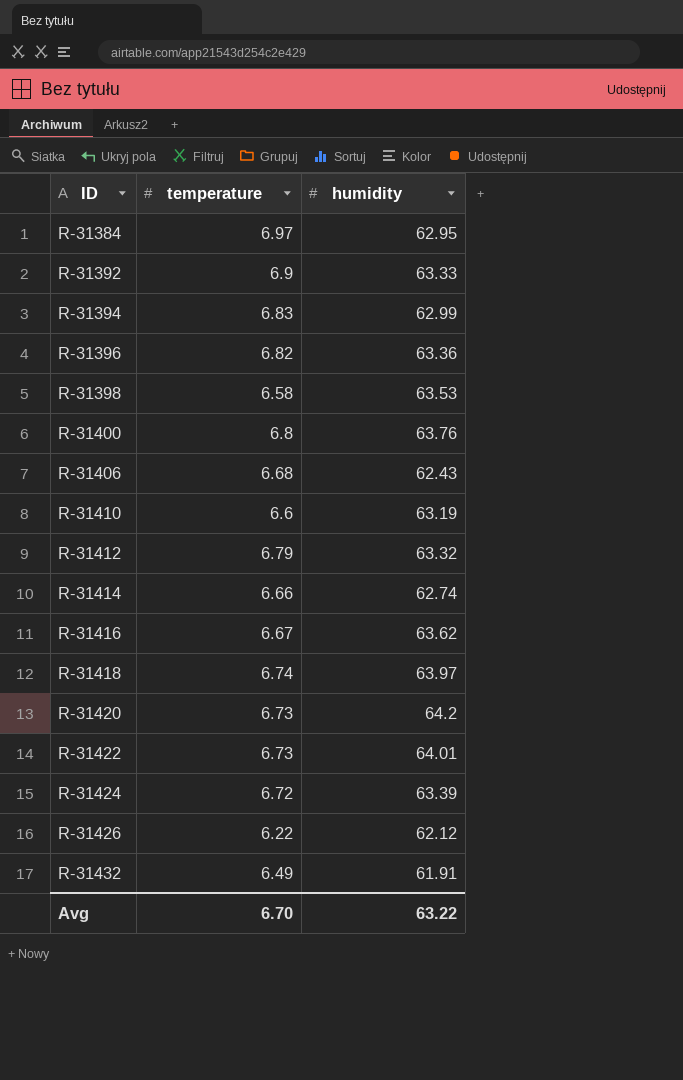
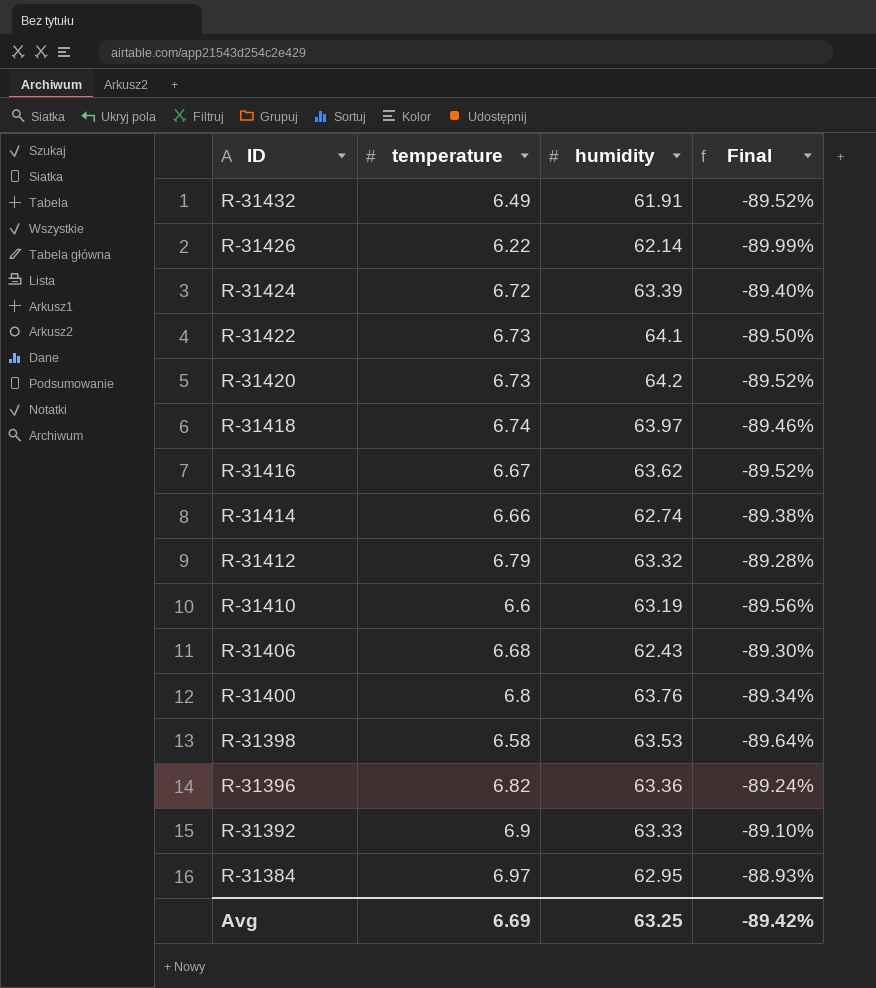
row order: ID ascending -> ID descending
column Final | formula: none -> ([temperature] - [humidity]) / [humidity]
row R-31394: 6.83 | 62.99 -> none
R-31426 | humidity: 62.12 -> 62.14
R-31422 | humidity: 64.01 -> 64.1
Avg | temperature: 6.70 -> 6.69
Avg | humidity: 63.22 -> 63.25

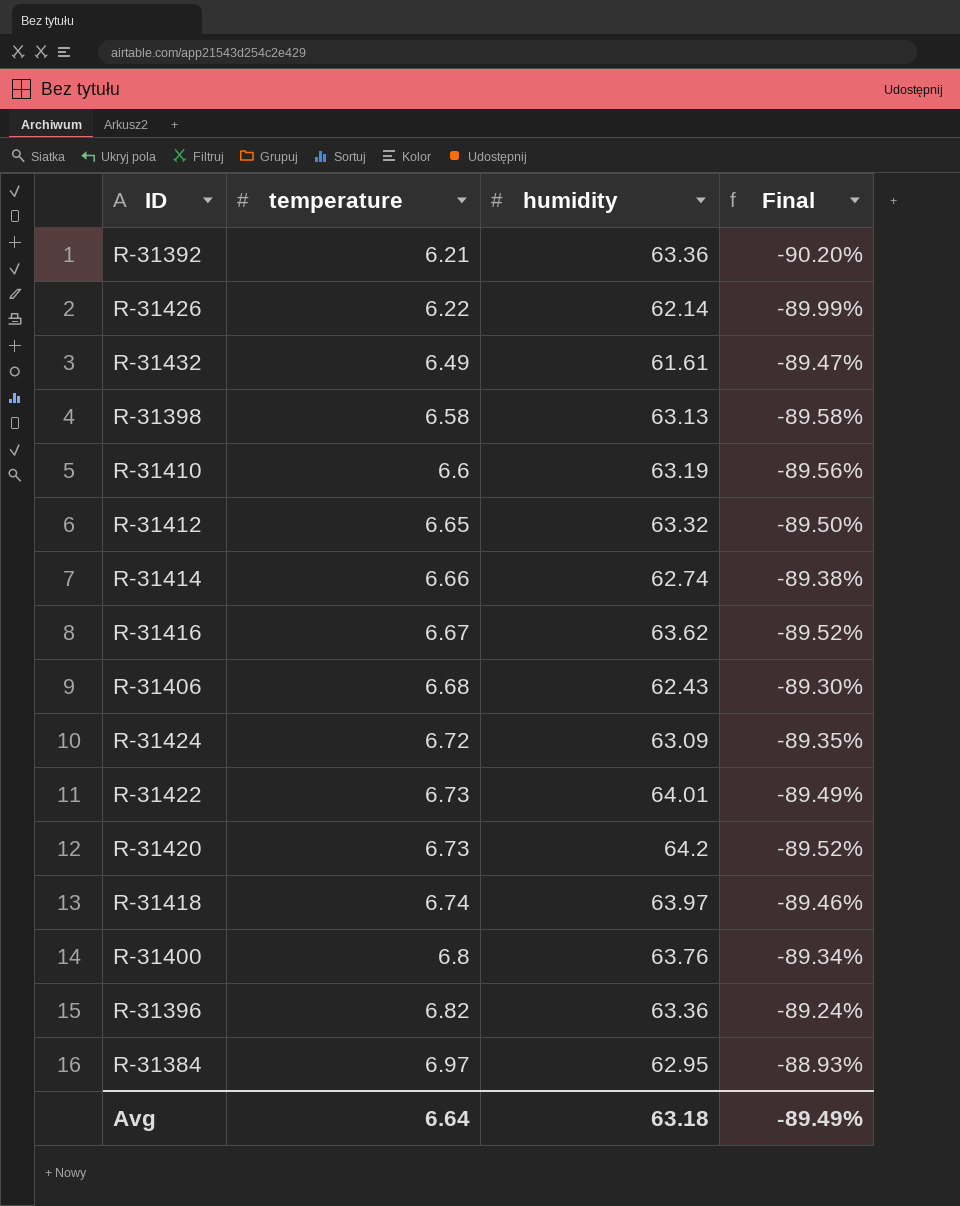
row order: ID descending -> temperature ascending
R-31392 | temperature: 6.9 -> 6.21
R-31392 | humidity: 63.33 -> 63.36
R-31392 | Final: -89.10% -> -90.20%
R-31432 | humidity: 61.91 -> 61.61
R-31432 | Final: -89.52% -> -89.47%
R-31398 | humidity: 63.53 -> 63.13
R-31398 | Final: -89.64% -> -89.58%
R-31412 | temperature: 6.79 -> 6.65
R-31412 | Final: -89.28% -> -89.50%
R-31424 | humidity: 63.39 -> 63.09
R-31424 | Final: -89.40% -> -89.35%
R-31422 | humidity: 64.1 -> 64.01
R-31422 | Final: -89.50% -> -89.49%
Avg | temperature: 6.69 -> 6.64
Avg | humidity: 63.25 -> 63.18
Avg | Final: -89.42% -> -89.49%

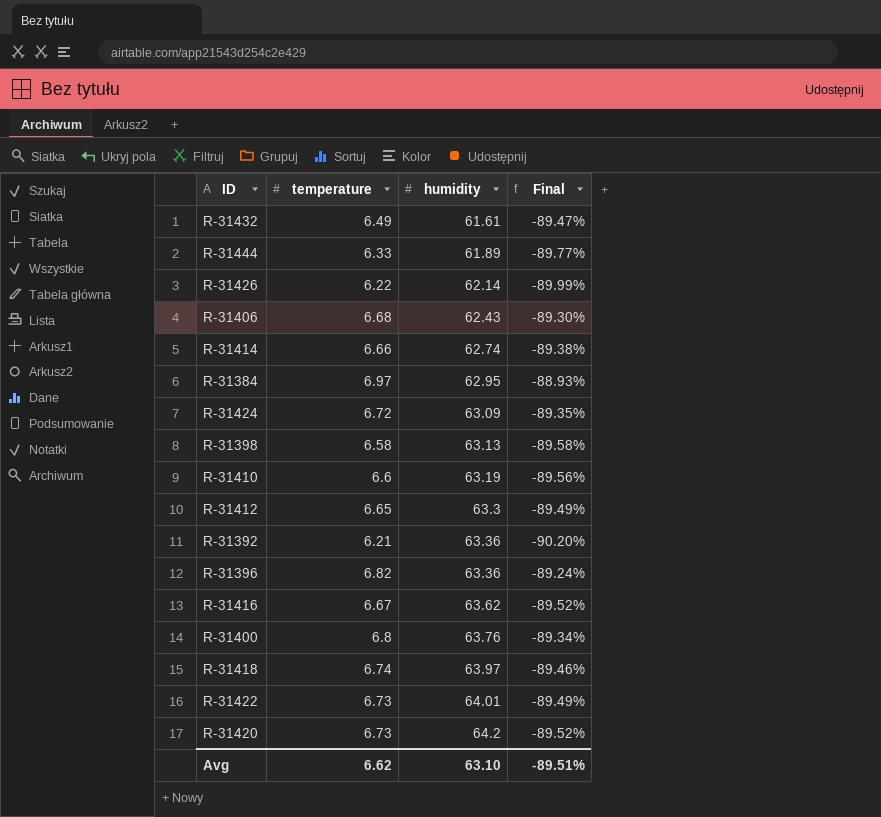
row order: temperature ascending -> humidity ascending
row R-31444: none -> 6.33 | 61.89 | -89.77%
R-31412 | humidity: 63.32 -> 63.3
R-31412 | Final: -89.50% -> -89.49%
Avg | temperature: 6.64 -> 6.62
Avg | humidity: 63.18 -> 63.10
Avg | Final: -89.49% -> -89.51%

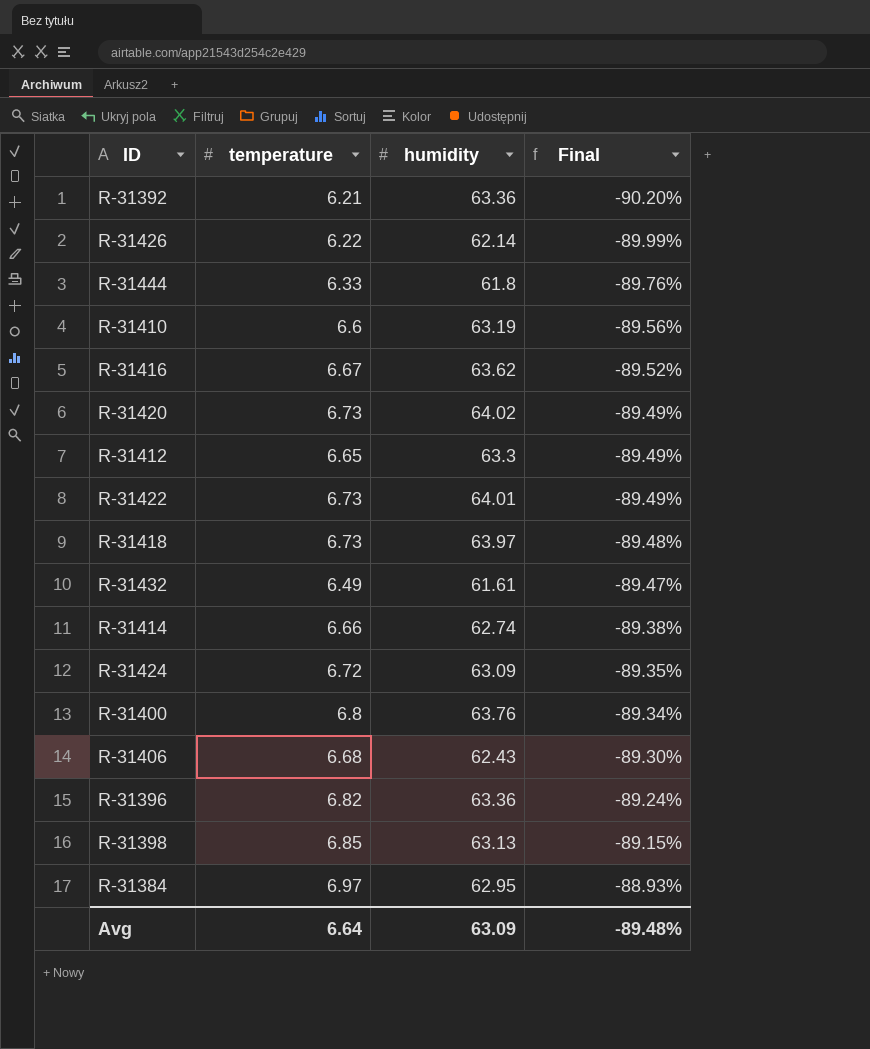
row order: humidity ascending -> Final ascending
R-31444 | humidity: 61.89 -> 61.8
R-31444 | Final: -89.77% -> -89.76%
R-31420 | humidity: 64.2 -> 64.02
R-31420 | Final: -89.52% -> -89.49%
R-31418 | temperature: 6.74 -> 6.73
R-31418 | Final: -89.46% -> -89.48%
R-31398 | temperature: 6.58 -> 6.85
R-31398 | Final: -89.58% -> -89.15%
Avg | temperature: 6.62 -> 6.64
Avg | humidity: 63.10 -> 63.09
Avg | Final: -89.51% -> -89.48%

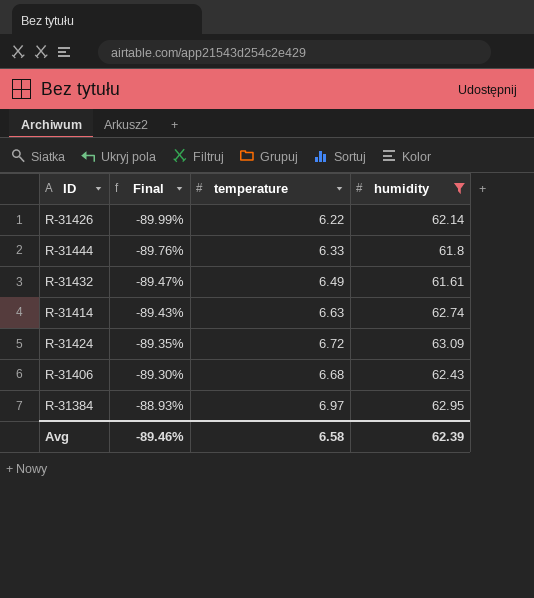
filter: none -> humidity <= 63.09
column Final | position: 4 -> 2
R-31414 | Final: -89.38% -> -89.43%
R-31414 | temperature: 6.66 -> 6.63
Avg | Final: -89.48% -> -89.46%
Avg | temperature: 6.64 -> 6.58
Avg | humidity: 63.09 -> 62.39

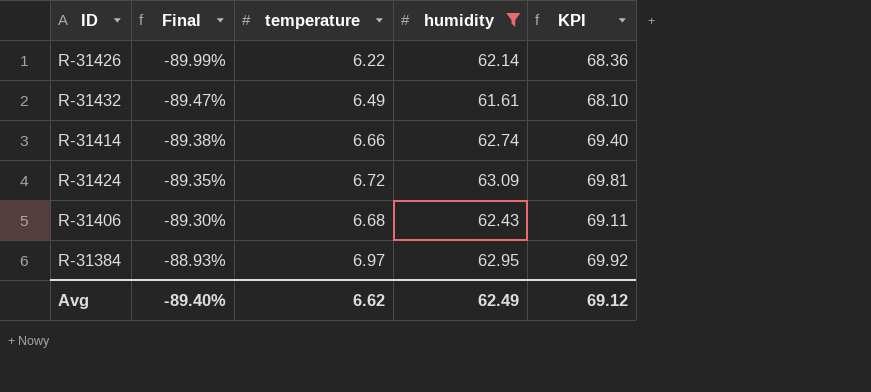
column KPI | formula: none -> [temperature] + [humidity]
row R-31444: -89.76% | 6.33 | 61.8 -> none
R-31414 | Final: -89.43% -> -89.38%
R-31414 | temperature: 6.63 -> 6.66
Avg | Final: -89.46% -> -89.40%
Avg | temperature: 6.58 -> 6.62
Avg | humidity: 62.39 -> 62.49

